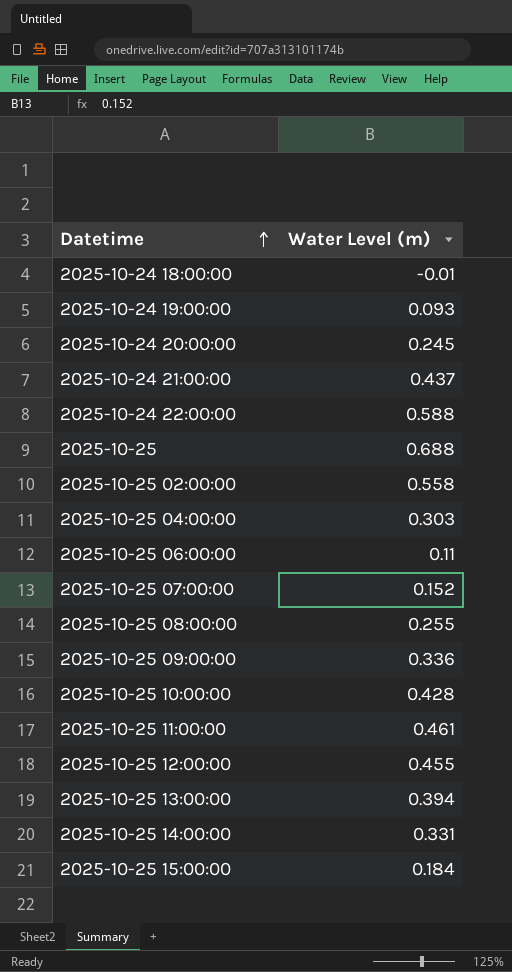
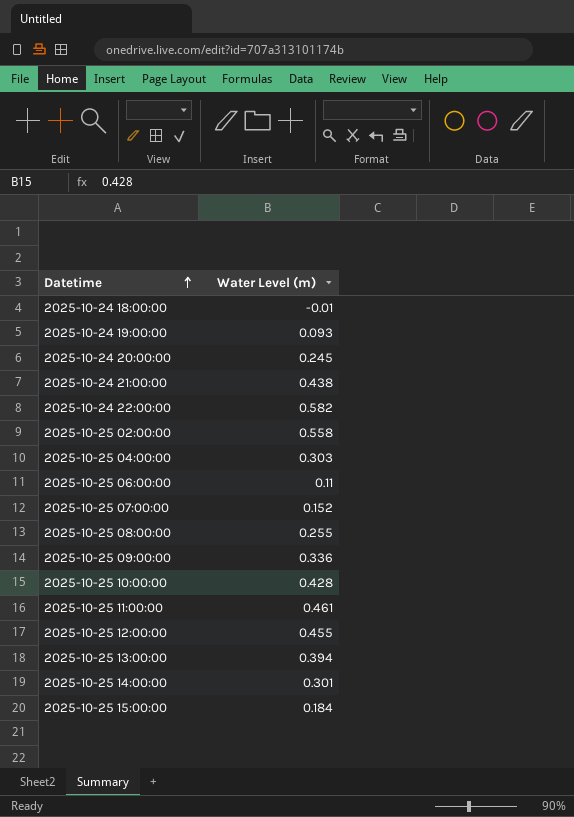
row 2025-10-25: 0.688 -> none
2025-10-24 21:00:00 | Water Level (m): 0.437 -> 0.438
2025-10-24 22:00:00 | Water Level (m): 0.588 -> 0.582
2025-10-25 14:00:00 | Water Level (m): 0.331 -> 0.301

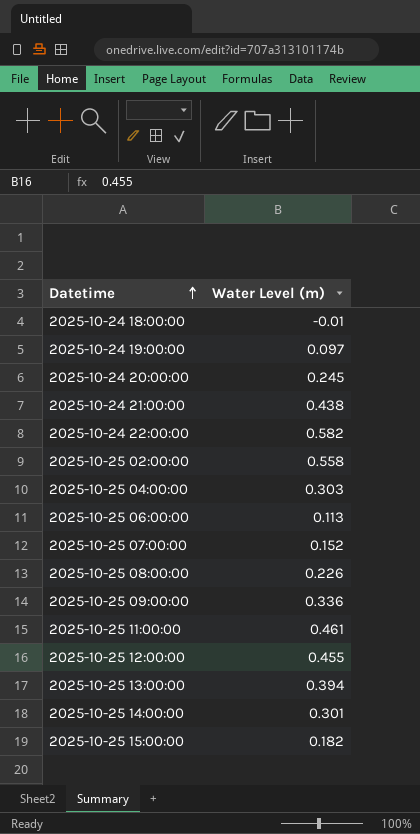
row 2025-10-25 10:00:00: 0.428 -> none
2025-10-24 19:00:00 | Water Level (m): 0.093 -> 0.097
2025-10-25 06:00:00 | Water Level (m): 0.11 -> 0.113
2025-10-25 08:00:00 | Water Level (m): 0.255 -> 0.226
2025-10-25 15:00:00 | Water Level (m): 0.184 -> 0.182

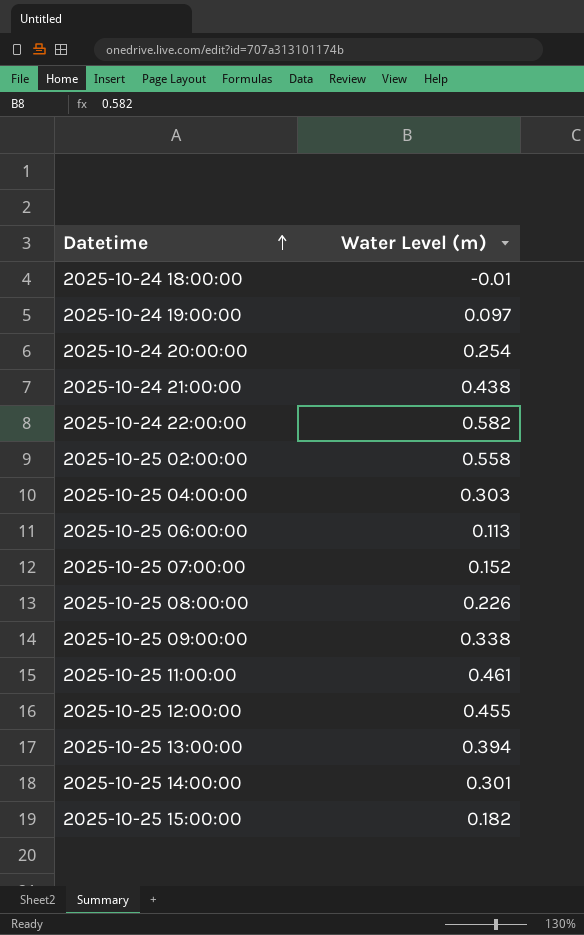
2025-10-24 20:00:00 | Water Level (m): 0.245 -> 0.254
2025-10-25 09:00:00 | Water Level (m): 0.336 -> 0.338

